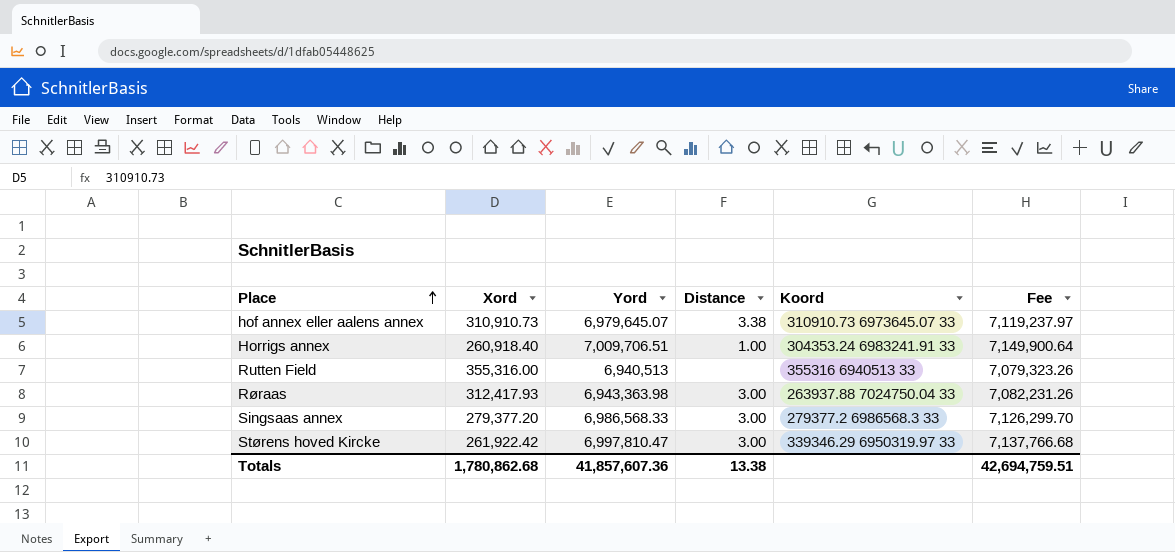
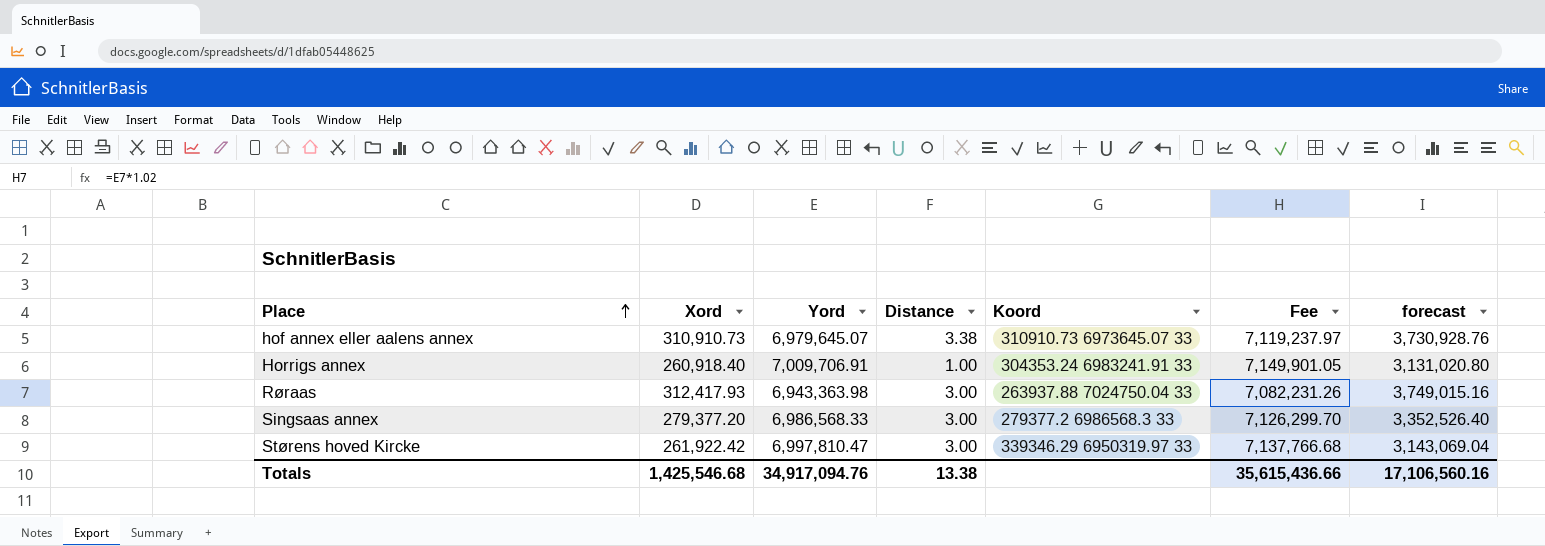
column forecast | formula: none -> [Xord] * 12
row Rutten Field: 355,316.00 | 6,940,513 | none | 355316 6940513 33 | 7,079,323.26 -> none
Horrigs annex | Yord: 7,009,706.51 -> 7,009,706.91
Horrigs annex | Fee: 7,149,900.64 -> 7,149,901.05
Totals | Xord: 1,780,862.68 -> 1,425,546.68
Totals | Yord: 41,857,607.36 -> 34,917,094.76
Totals | Fee: 42,694,759.51 -> 35,615,436.66

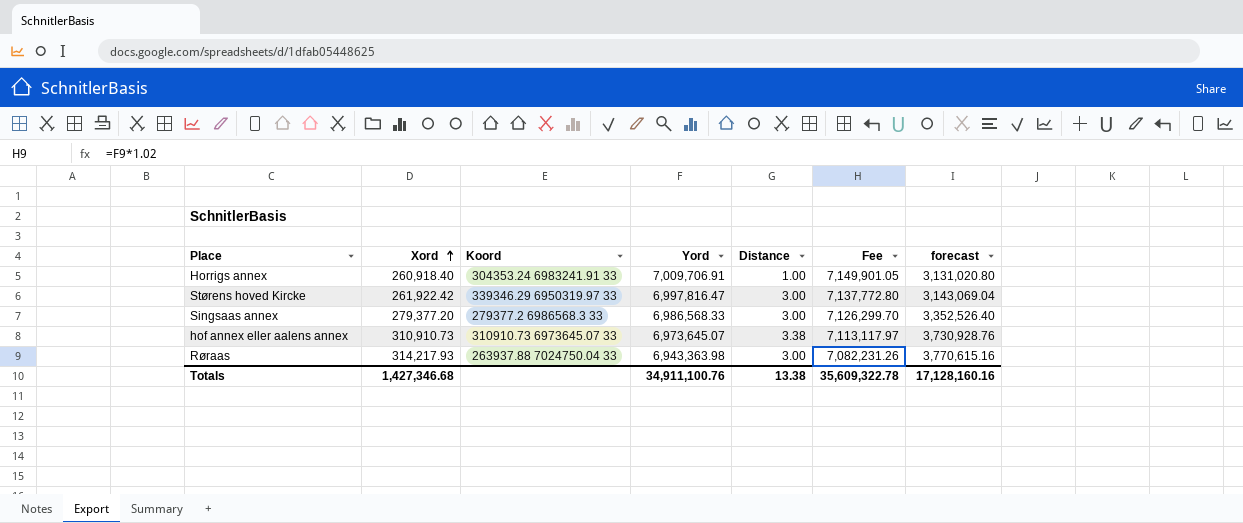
row order: Place ascending -> Xord ascending
column Koord | position: 5 -> 3
Størens hoved Kircke | Yord: 6,997,810.47 -> 6,997,816.47
Størens hoved Kircke | Fee: 7,137,766.68 -> 7,137,772.80
hof annex eller aalens annex | Yord: 6,979,645.07 -> 6,973,645.07
hof annex eller aalens annex | Fee: 7,119,237.97 -> 7,113,117.97
Røraas | Xord: 312,417.93 -> 314,217.93
Røraas | forecast: 3,749,015.16 -> 3,770,615.16
Totals | Xord: 1,425,546.68 -> 1,427,346.68
Totals | Yord: 34,917,094.76 -> 34,911,100.76
Totals | Fee: 35,615,436.66 -> 35,609,322.78
Totals | forecast: 17,106,560.16 -> 17,128,160.16

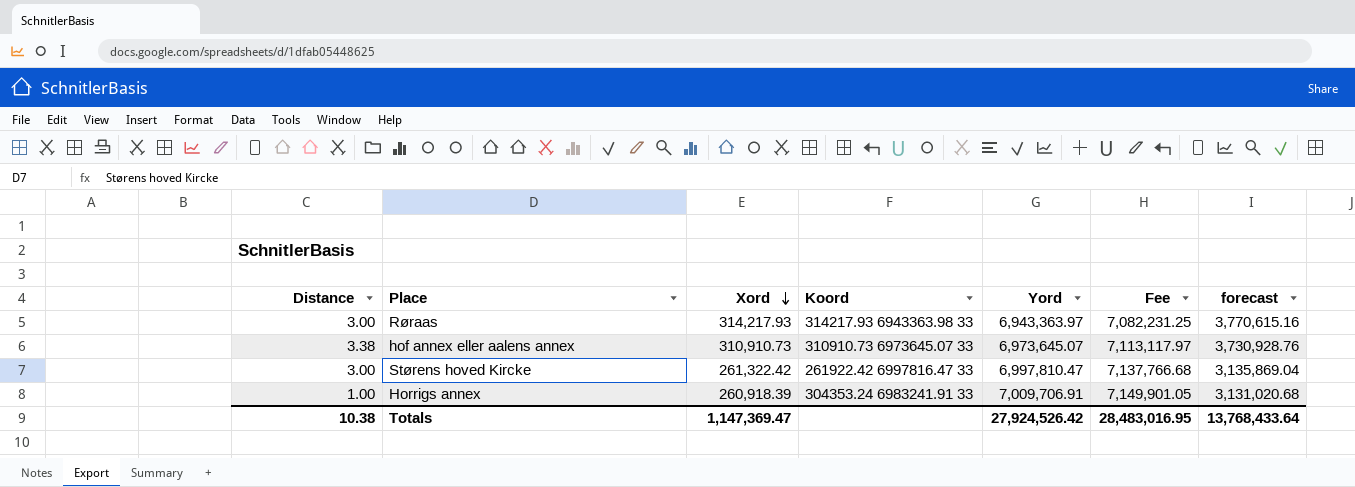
row order: Xord ascending -> Xord descending
column Distance | position: 5 -> 1
row Singsaas annex: 279,377.20 | 279377.2 6986568.3 33 | 6,986,568.33 | 3.00 | 7,126,299.70 | 3,352,526.40 -> none
Røraas | Koord: 263937.88 7024750.04 33 -> 314217.93 6943363.98 33
Røraas | Yord: 6,943,363.98 -> 6,943,363.97
Røraas | Fee: 7,082,231.26 -> 7,082,231.25
Størens hoved Kircke | Xord: 261,922.42 -> 261,322.42
Størens hoved Kircke | Koord: 339346.29 6950319.97 33 -> 261922.42 6997816.47 33
Størens hoved Kircke | Yord: 6,997,816.47 -> 6,997,810.47
Størens hoved Kircke | Fee: 7,137,772.80 -> 7,137,766.68
Størens hoved Kircke | forecast: 3,143,069.04 -> 3,135,869.04
Horrigs annex | Xord: 260,918.40 -> 260,918.39
Horrigs annex | forecast: 3,131,020.80 -> 3,131,020.68
Totals | Distance: 13.38 -> 10.38
Totals | Xord: 1,427,346.68 -> 1,147,369.47
Totals | Yord: 34,911,100.76 -> 27,924,526.42
Totals | Fee: 35,609,322.78 -> 28,483,016.95
Totals | forecast: 17,128,160.16 -> 13,768,433.64

